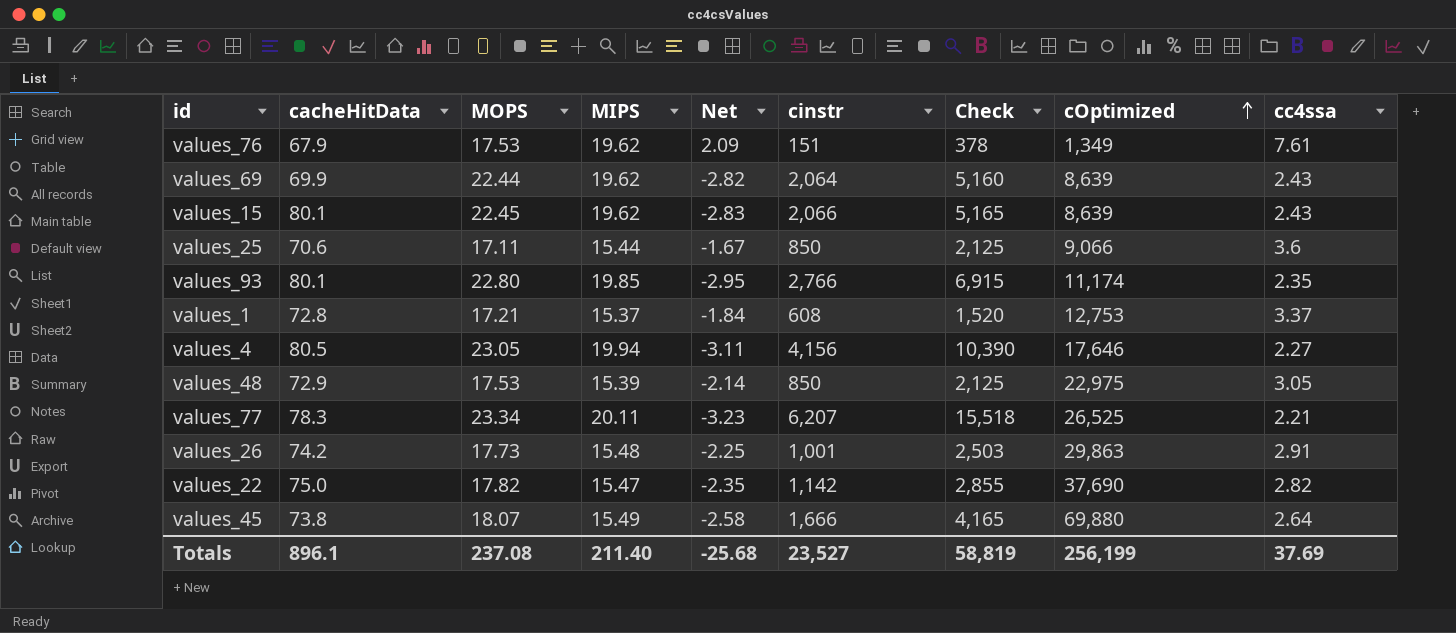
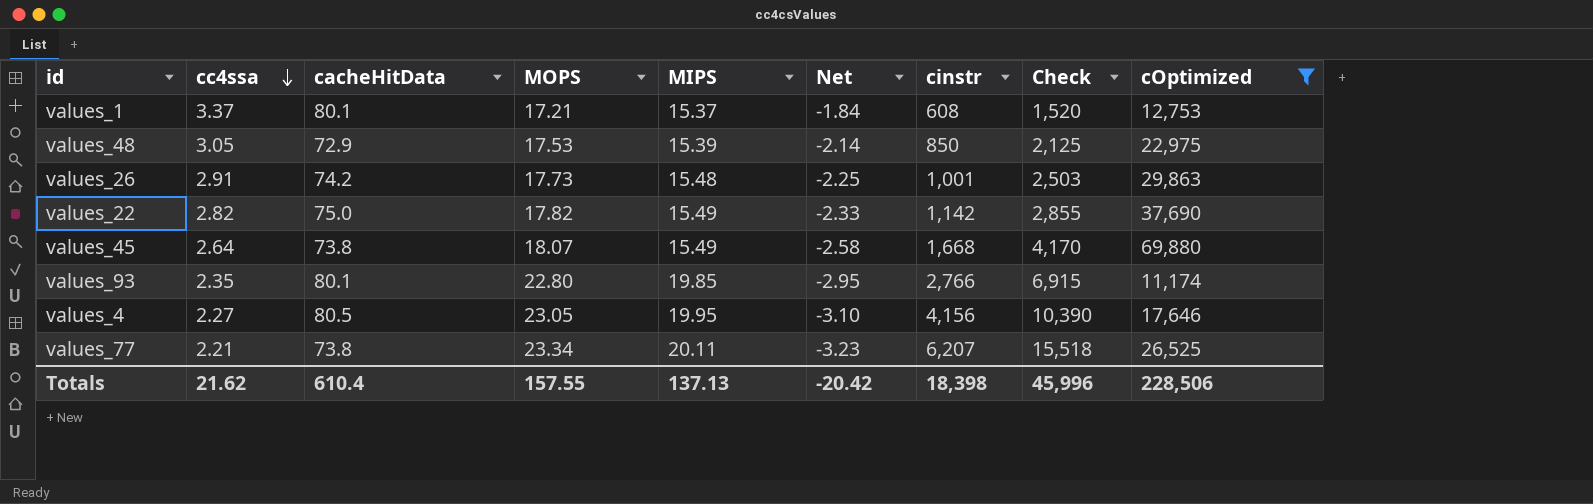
filter: none -> cOptimized >= 11,174
row order: cOptimized ascending -> cc4ssa descending
column cc4ssa | position: 9 -> 2
values_1 | cacheHitData: 72.8 -> 80.1
values_22 | MIPS: 15.47 -> 15.49
values_22 | Net: -2.35 -> -2.33
values_45 | cinstr: 1,666 -> 1,668
values_45 | Check: 4,165 -> 4,170
values_4 | MIPS: 19.94 -> 19.95
values_4 | Net: -3.11 -> -3.10
values_77 | cacheHitData: 78.3 -> 73.8
Totals | cc4ssa: 37.69 -> 21.62
Totals | cacheHitData: 896.1 -> 610.4
Totals | MOPS: 237.08 -> 157.55
Totals | MIPS: 211.40 -> 137.13
Totals | Net: -25.68 -> -20.42
Totals | cinstr: 23,527 -> 18,398
Totals | Check: 58,819 -> 45,996
Totals | cOptimized: 256,199 -> 228,506

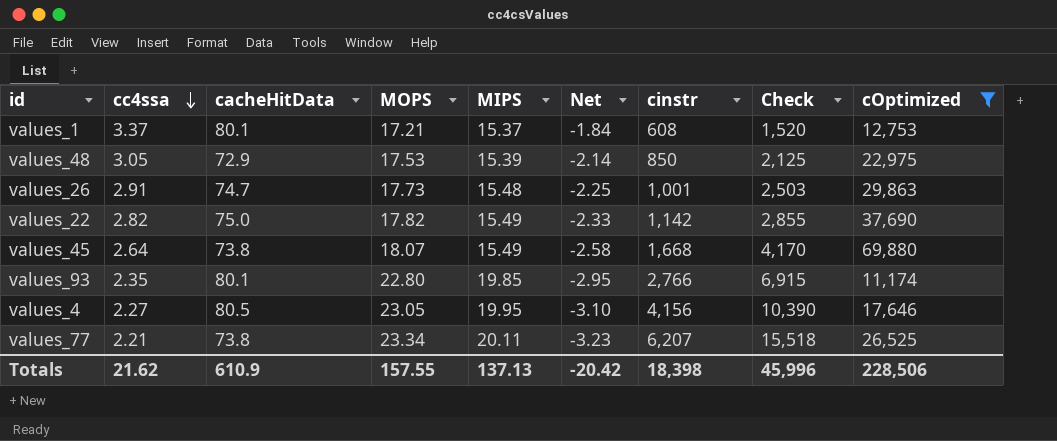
values_26 | cacheHitData: 74.2 -> 74.7
Totals | cacheHitData: 610.4 -> 610.9

